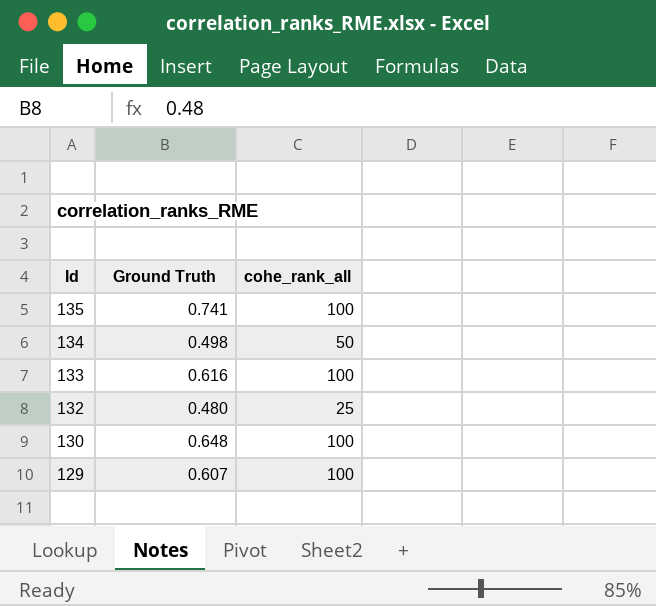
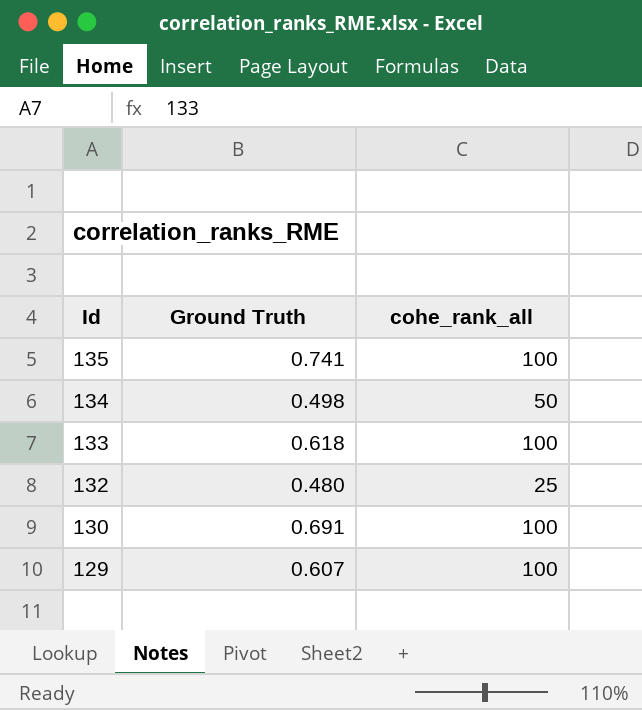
133 | Ground Truth: 0.616 -> 0.618
130 | Ground Truth: 0.648 -> 0.691

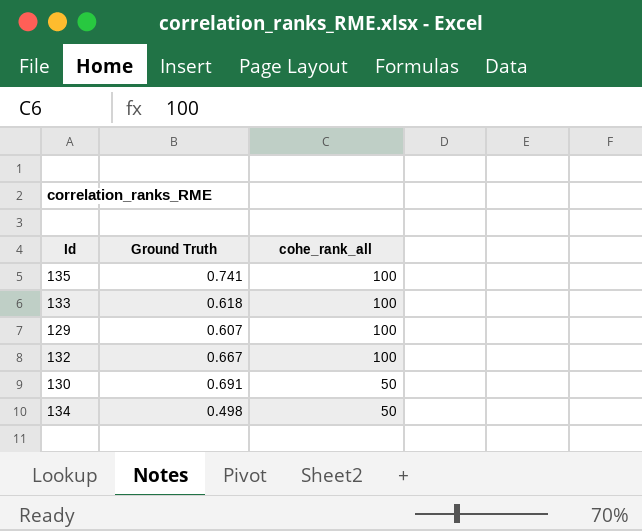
row order: Id descending -> cohe_rank_all descending
132 | Ground Truth: 0.480 -> 0.667
132 | cohe_rank_all: 25 -> 100
130 | cohe_rank_all: 100 -> 50

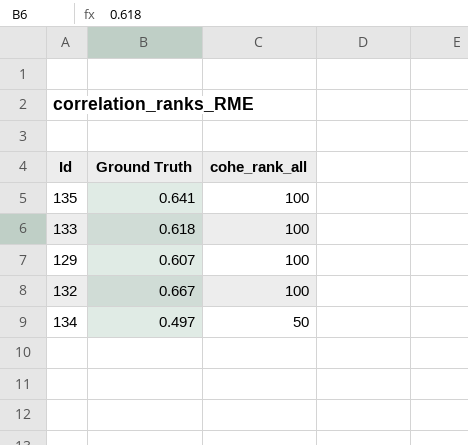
row 130: 0.691 | 50 -> none
135 | Ground Truth: 0.741 -> 0.641
134 | Ground Truth: 0.498 -> 0.497

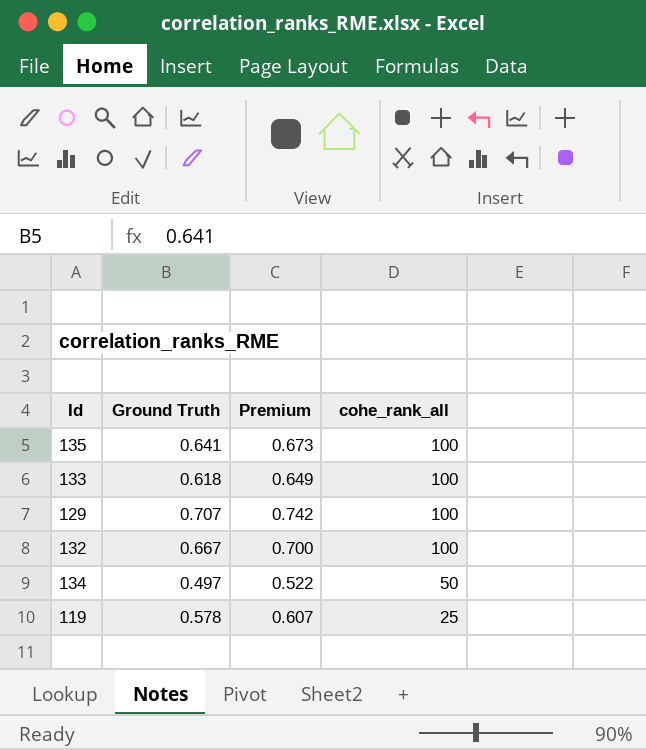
column Premium | formula: none -> [Ground Truth] * 1.05
129 | Ground Truth: 0.607 -> 0.707
row 119: none -> 0.578 | 0.607 | 25

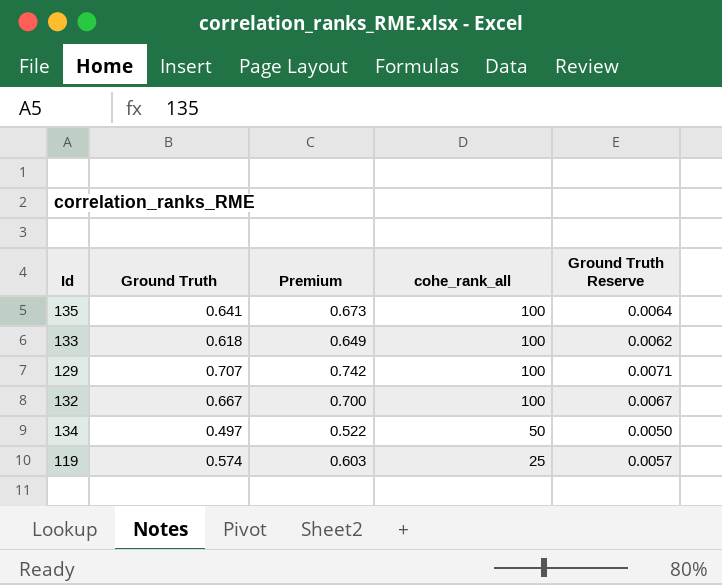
column Ground Truth Reserve | formula: none -> [Ground Truth] * 0.01
119 | Ground Truth: 0.578 -> 0.574
119 | Premium: 0.607 -> 0.603

